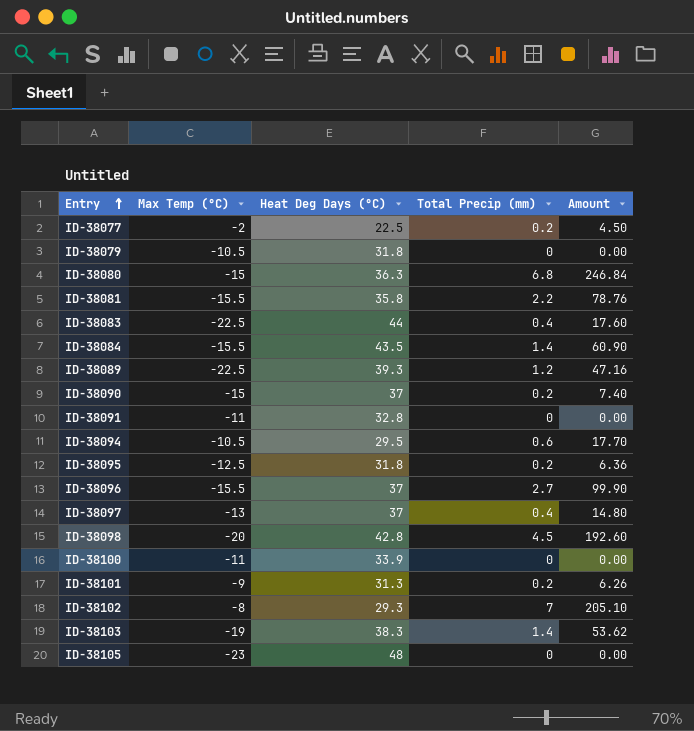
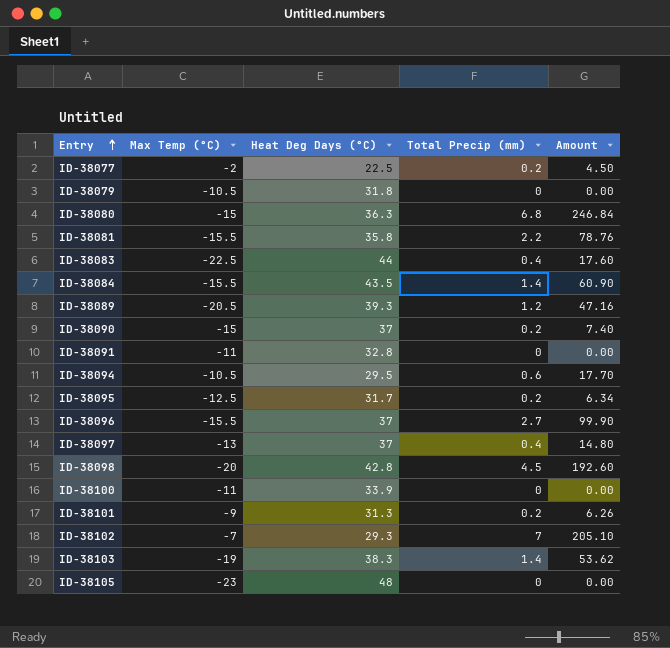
ID-38089 | Max Temp (°C): -22.5 -> -20.5
ID-38095 | Heat Deg Days (°C): 31.8 -> 31.7
ID-38095 | Amount: 6.36 -> 6.34
ID-38102 | Max Temp (°C): -8 -> -7

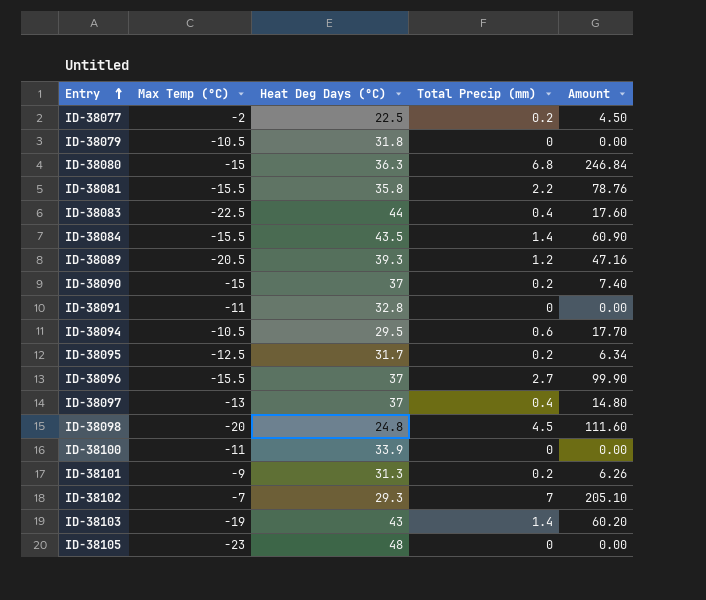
ID-38098 | Heat Deg Days (°C): 42.8 -> 24.8
ID-38098 | Amount: 192.60 -> 111.60
ID-38103 | Heat Deg Days (°C): 38.3 -> 43
ID-38103 | Amount: 53.62 -> 60.20

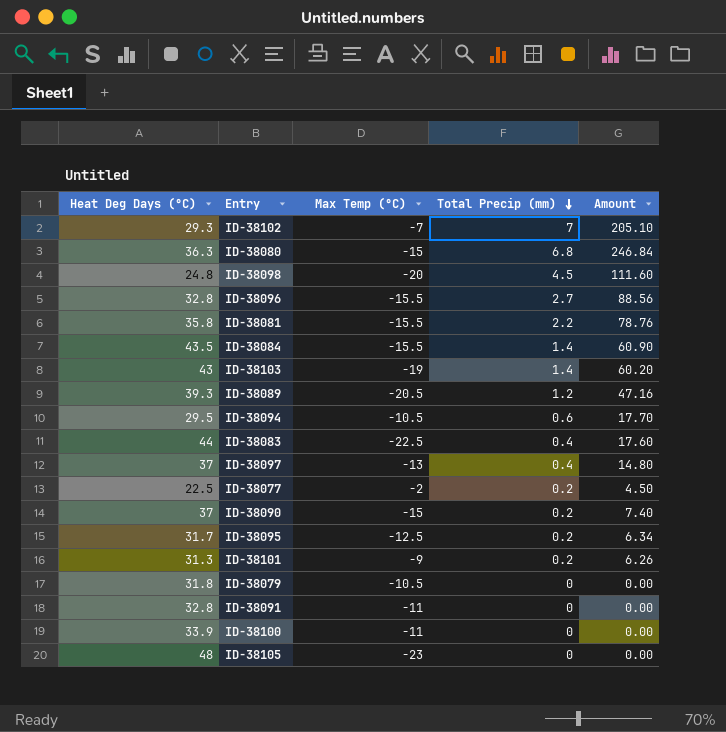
row order: Entry ascending -> Total Precip (mm) descending
column Heat Deg Days (°C) | position: 3 -> 1
ID-38096 | Heat Deg Days (°C): 37 -> 32.8
ID-38096 | Amount: 99.90 -> 88.56

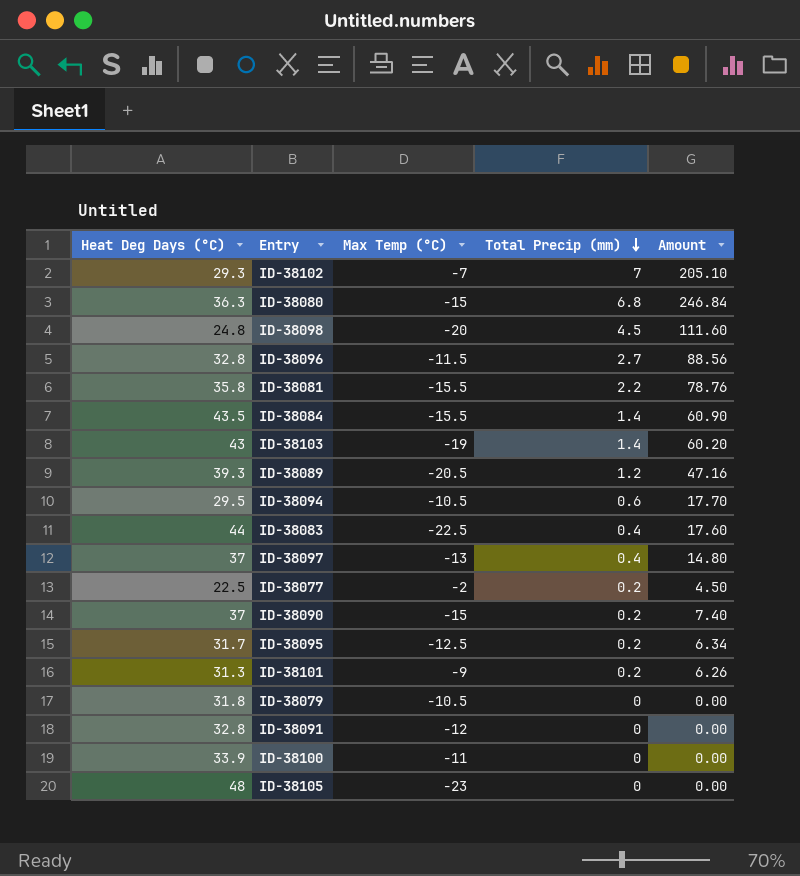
ID-38096 | Max Temp (°C): -15.5 -> -11.5
ID-38091 | Max Temp (°C): -11 -> -12

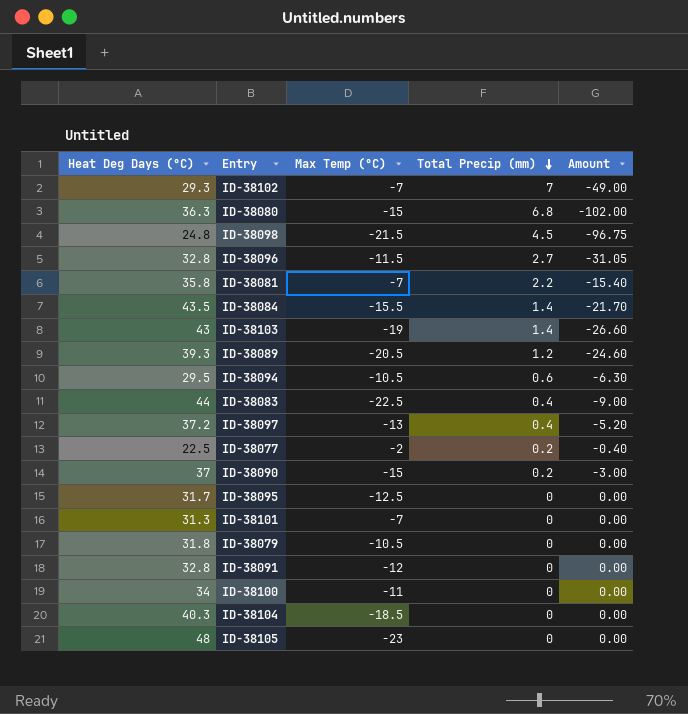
column Amount | formula: [Heat Deg Days (°C)] * [Total Precip (mm)] -> [Max Temp (°C)] * [Total Precip (mm)]
ID-38098 | Max Temp (°C): -20 -> -21.5
ID-38081 | Max Temp (°C): -15.5 -> -7
ID-38097 | Heat Deg Days (°C): 37 -> 37.2
ID-38095 | Total Precip (mm): 0.2 -> 0
ID-38101 | Max Temp (°C): -9 -> -7
ID-38101 | Total Precip (mm): 0.2 -> 0
ID-38100 | Heat Deg Days (°C): 33.9 -> 34
row ID-38104: none -> 40.3 | -18.5 | 0 | 0.00

